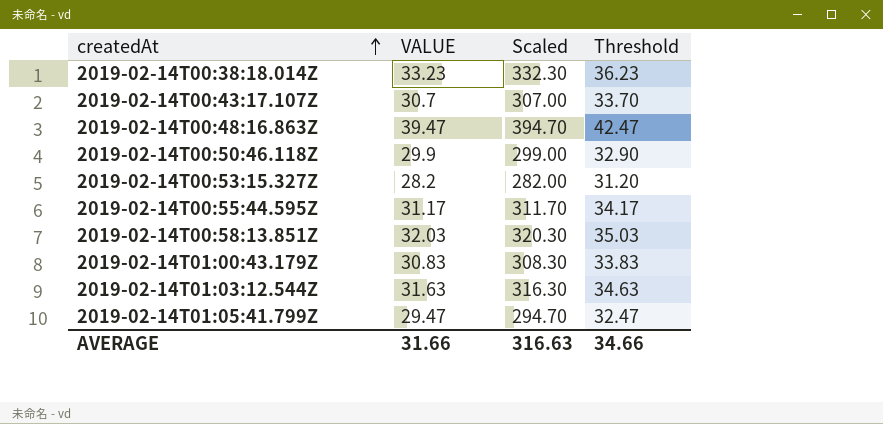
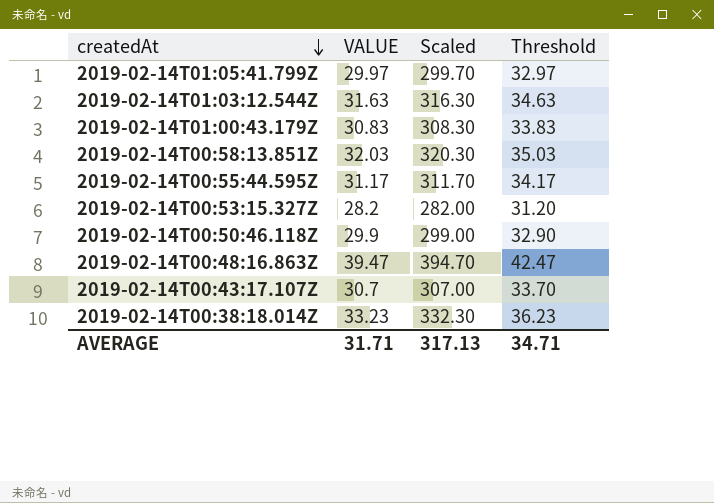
row order: createdAt ascending -> createdAt descending
2019-02-14T01:05:41.799Z | VALUE: 29.47 -> 29.97
2019-02-14T01:05:41.799Z | Scaled: 294.70 -> 299.70
2019-02-14T01:05:41.799Z | Threshold: 32.47 -> 32.97
AVERAGE | VALUE: 31.66 -> 31.71
AVERAGE | Scaled: 316.63 -> 317.13
AVERAGE | Threshold: 34.66 -> 34.71

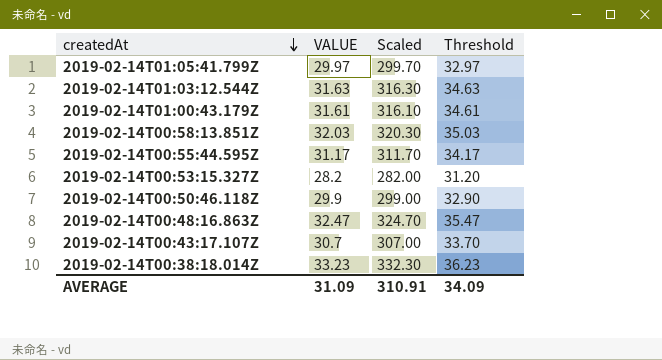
2019-02-14T01:00:43.179Z | VALUE: 30.83 -> 31.61
2019-02-14T01:00:43.179Z | Scaled: 308.30 -> 316.10
2019-02-14T01:00:43.179Z | Threshold: 33.83 -> 34.61
2019-02-14T00:48:16.863Z | VALUE: 39.47 -> 32.47
2019-02-14T00:48:16.863Z | Scaled: 394.70 -> 324.70
2019-02-14T00:48:16.863Z | Threshold: 42.47 -> 35.47
AVERAGE | VALUE: 31.71 -> 31.09
AVERAGE | Scaled: 317.13 -> 310.91
AVERAGE | Threshold: 34.71 -> 34.09

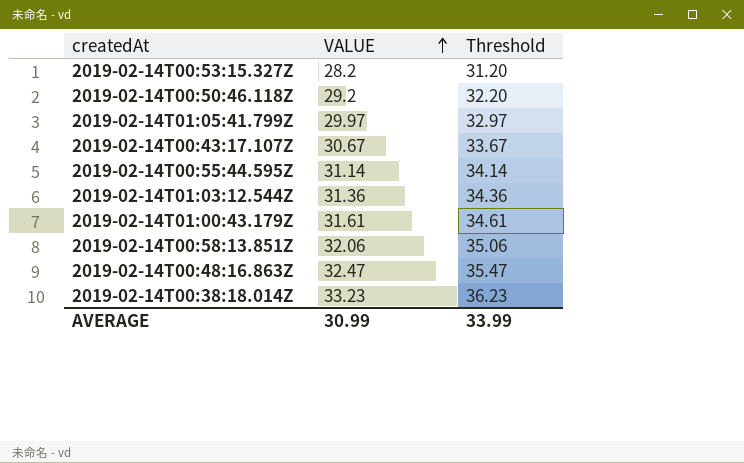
row order: createdAt descending -> VALUE ascending
column Scaled | formula: [VALUE] * 10 -> none
2019-02-14T00:50:46.118Z | VALUE: 29.9 -> 29.2
2019-02-14T00:50:46.118Z | Threshold: 32.90 -> 32.20
2019-02-14T00:43:17.107Z | VALUE: 30.7 -> 30.67
2019-02-14T00:43:17.107Z | Threshold: 33.70 -> 33.67
2019-02-14T00:55:44.595Z | VALUE: 31.17 -> 31.14
2019-02-14T00:55:44.595Z | Threshold: 34.17 -> 34.14
2019-02-14T01:03:12.544Z | VALUE: 31.63 -> 31.36
2019-02-14T01:03:12.544Z | Threshold: 34.63 -> 34.36
2019-02-14T00:58:13.851Z | VALUE: 32.03 -> 32.06
2019-02-14T00:58:13.851Z | Threshold: 35.03 -> 35.06
AVERAGE | VALUE: 31.09 -> 30.99
AVERAGE | Threshold: 34.09 -> 33.99

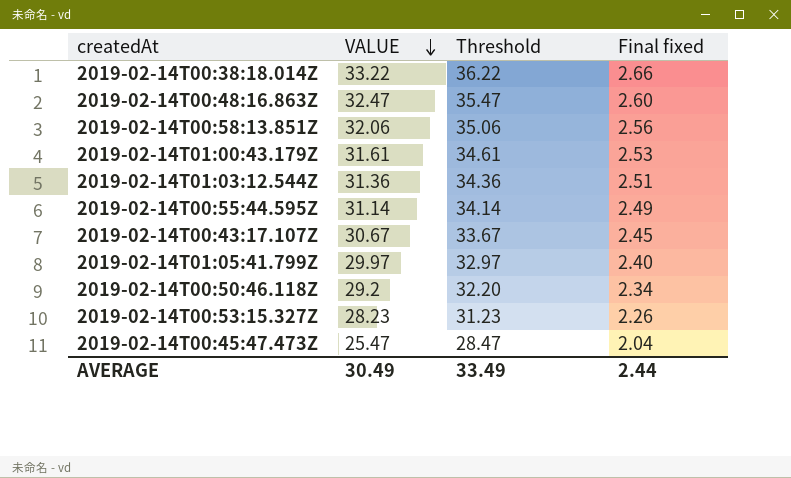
row order: VALUE ascending -> VALUE descending
column Final fixed | formula: none -> [VALUE] * 0.08
2019-02-14T00:38:18.014Z | VALUE: 33.23 -> 33.22
2019-02-14T00:38:18.014Z | Threshold: 36.23 -> 36.22
2019-02-14T00:53:15.327Z | VALUE: 28.2 -> 28.23
2019-02-14T00:53:15.327Z | Threshold: 31.20 -> 31.23
row 2019-02-14T00:45:47.473Z: none -> 25.47 | 28.47 | 2.04
AVERAGE | VALUE: 30.99 -> 30.49
AVERAGE | Threshold: 33.99 -> 33.49

